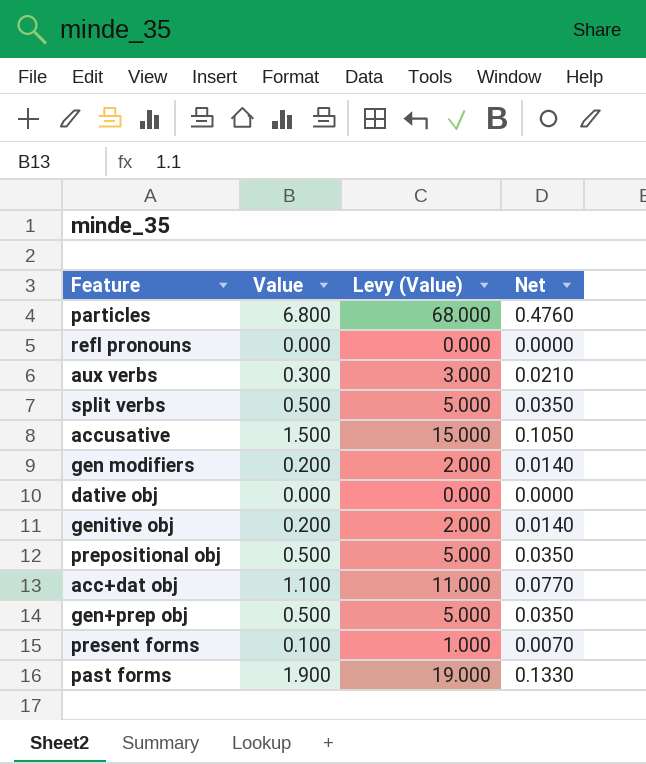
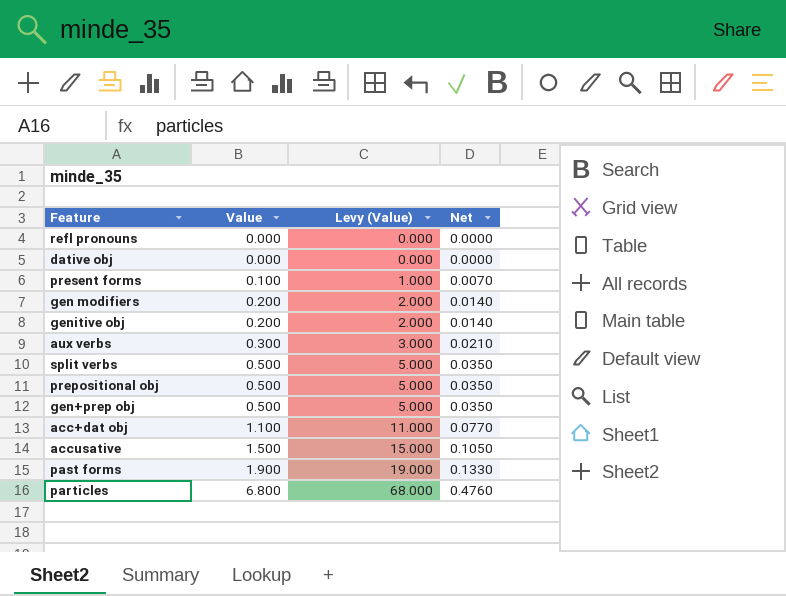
row order: none -> Value ascending

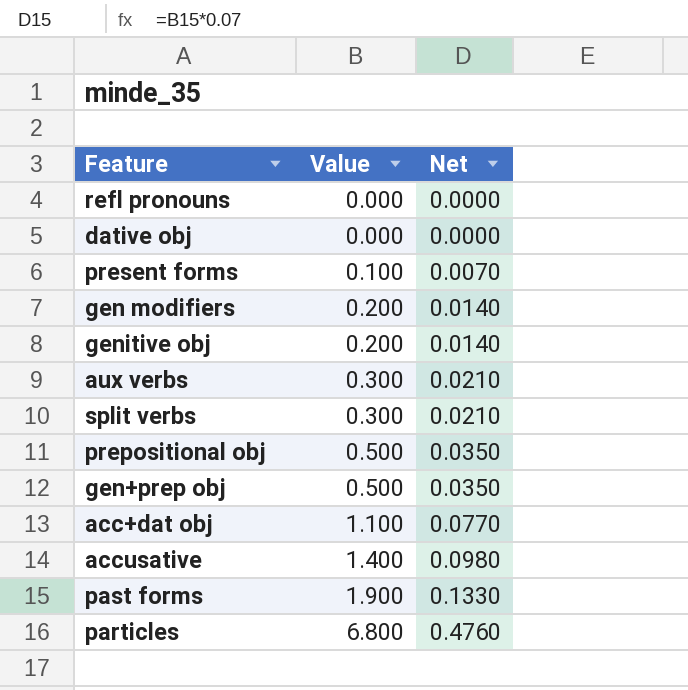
column Levy (Value) | formula: [Value] * 10 -> none
split verbs | Value: 0.500 -> 0.300
split verbs | Net: 0.0350 -> 0.0210
accusative | Value: 1.500 -> 1.400
accusative | Net: 0.1050 -> 0.0980

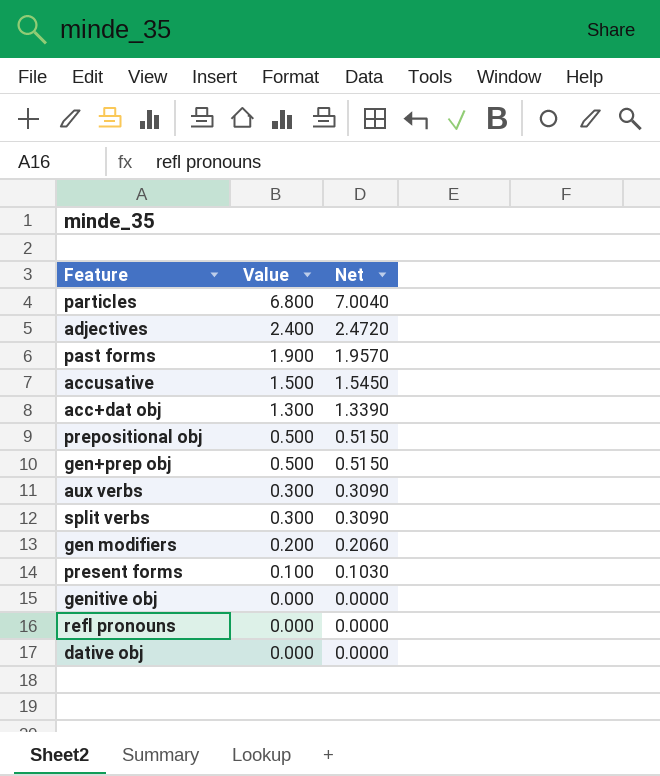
row order: Value ascending -> Value descending
column Net | formula: [Value] * 0.07 -> [Value] * 1.03
row adjectives: none -> 2.400 | 2.4720
accusative | Value: 1.400 -> 1.500
acc+dat obj | Value: 1.100 -> 1.300
genitive obj | Value: 0.200 -> 0.000

